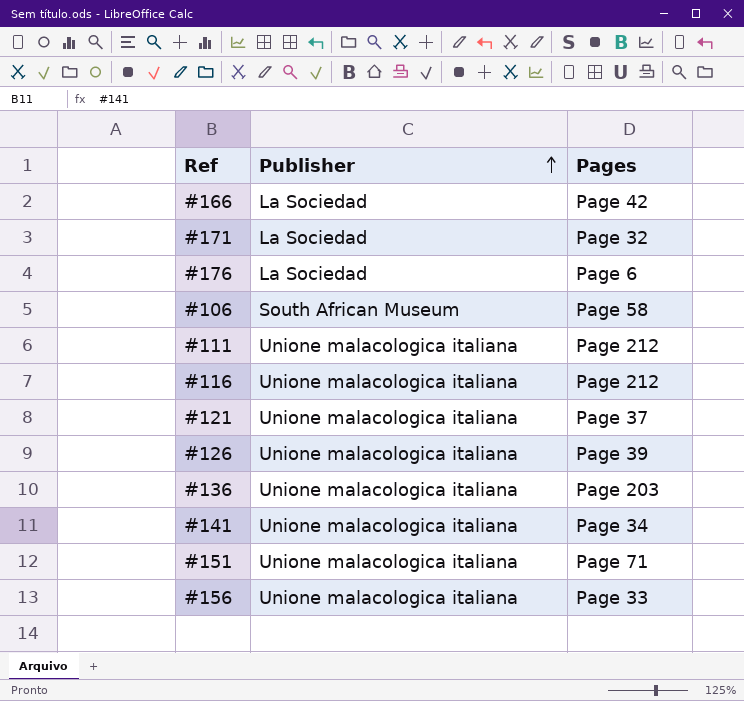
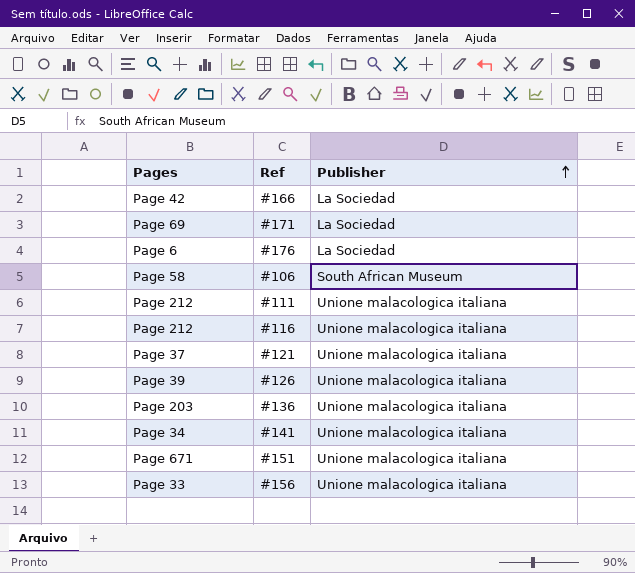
column Pages | position: 3 -> 1
#171 | Pages: Page 32 -> Page 69
#151 | Pages: Page 71 -> Page 671

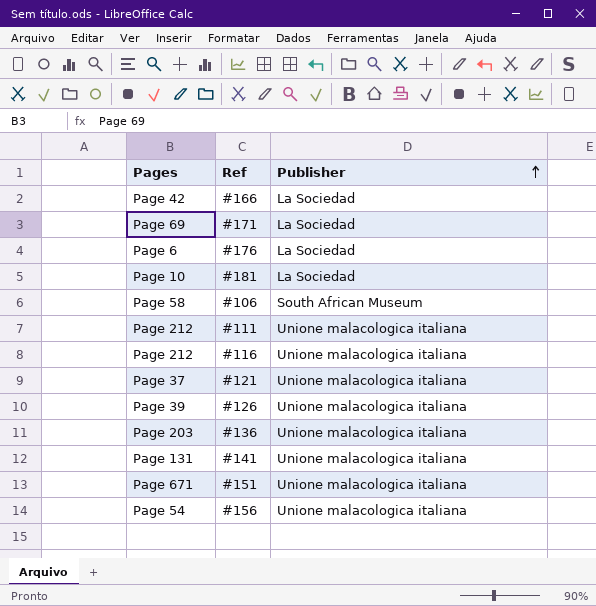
row #181: none -> Page 10 | La Sociedad
#141 | Pages: Page 34 -> Page 131
#156 | Pages: Page 33 -> Page 54

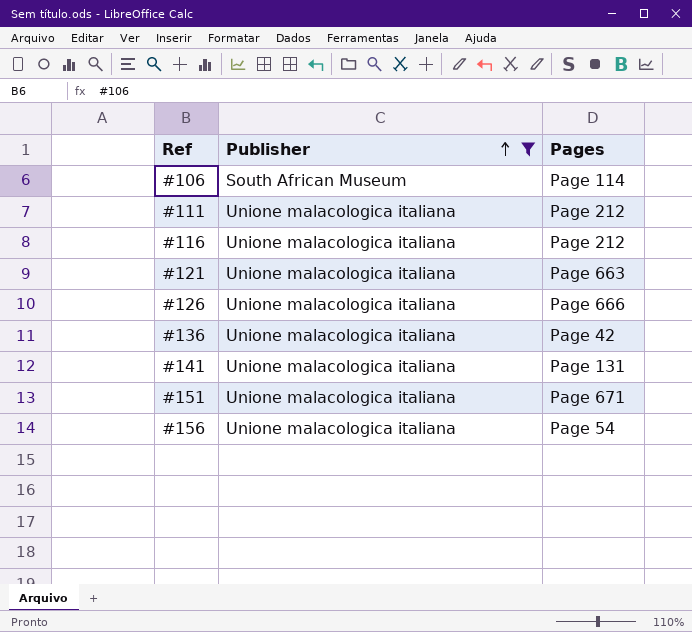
filter: none -> Publisher != La Sociedad
column Pages | position: 1 -> 3
#106 | Pages: Page 58 -> Page 114
#121 | Pages: Page 37 -> Page 663
#126 | Pages: Page 39 -> Page 666
#136 | Pages: Page 203 -> Page 42

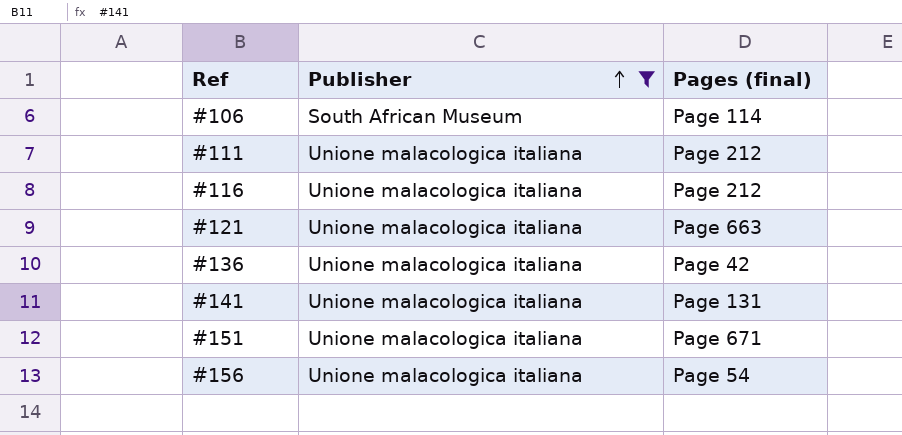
column name: Pages -> Pages (final)
row #126: Unione malacologica italiana | Page 666 -> none

